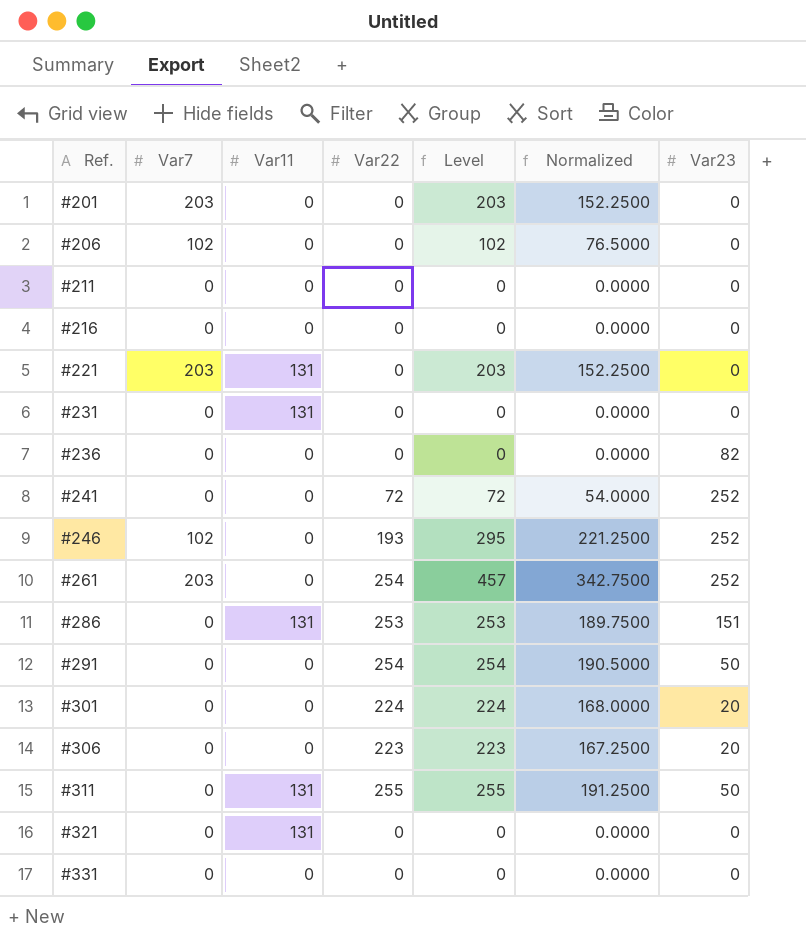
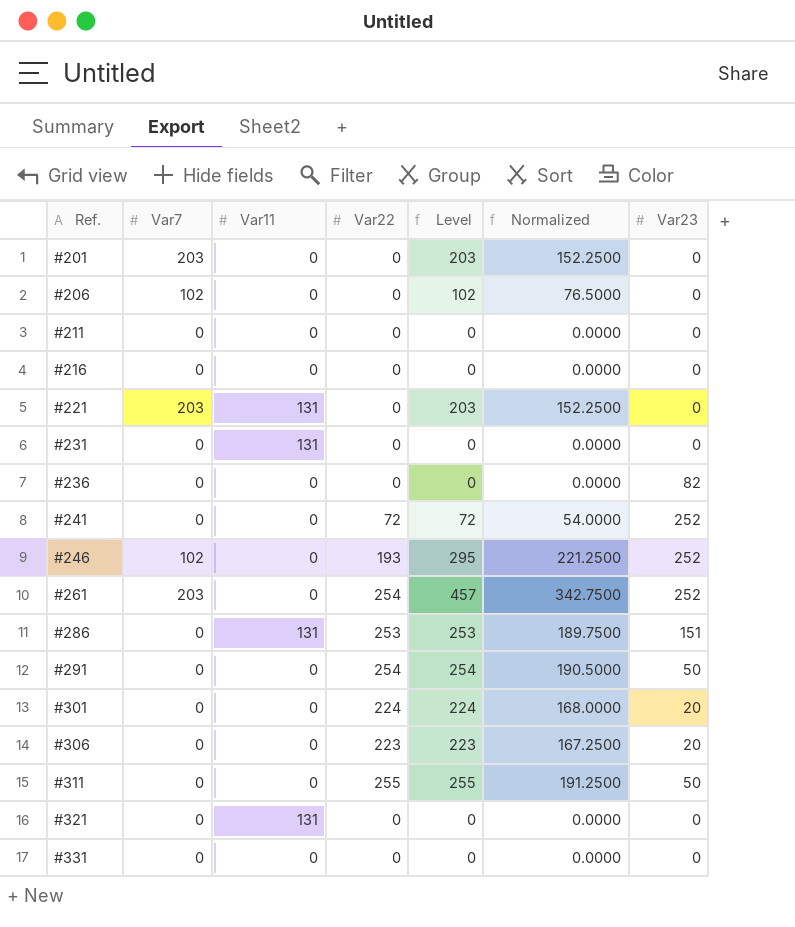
#311 | Var11: 131 -> 0

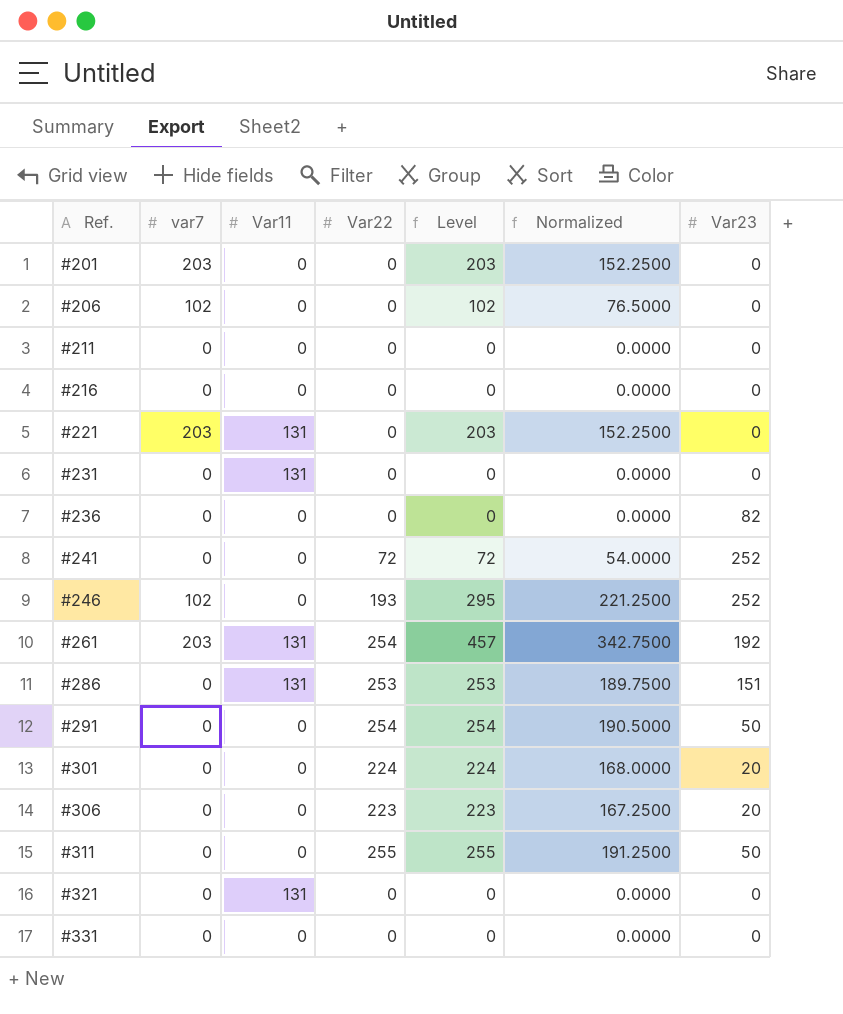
column name: Var7 -> var7
#261 | Var11: 0 -> 131
#261 | Var23: 252 -> 192

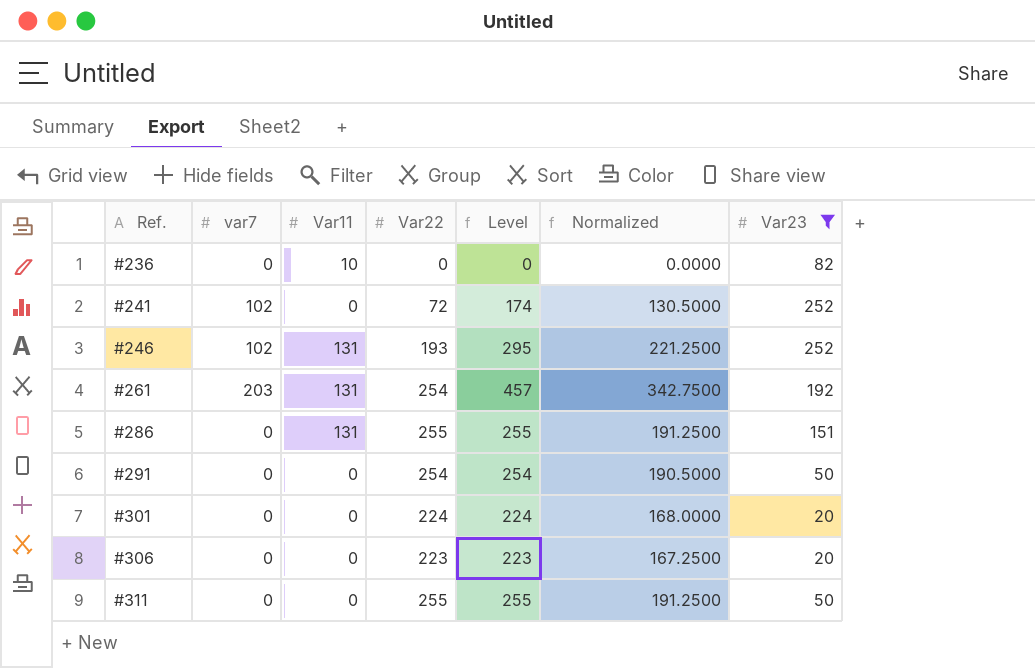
filter: none -> Var23 != 0
#236 | Var11: 0 -> 10
#241 | var7: 0 -> 102
#241 | Level: 72 -> 174
#241 | Normalized: 54.0000 -> 130.5000
#246 | Var11: 0 -> 131
#286 | Var22: 253 -> 255
#286 | Level: 253 -> 255
#286 | Normalized: 189.7500 -> 191.2500

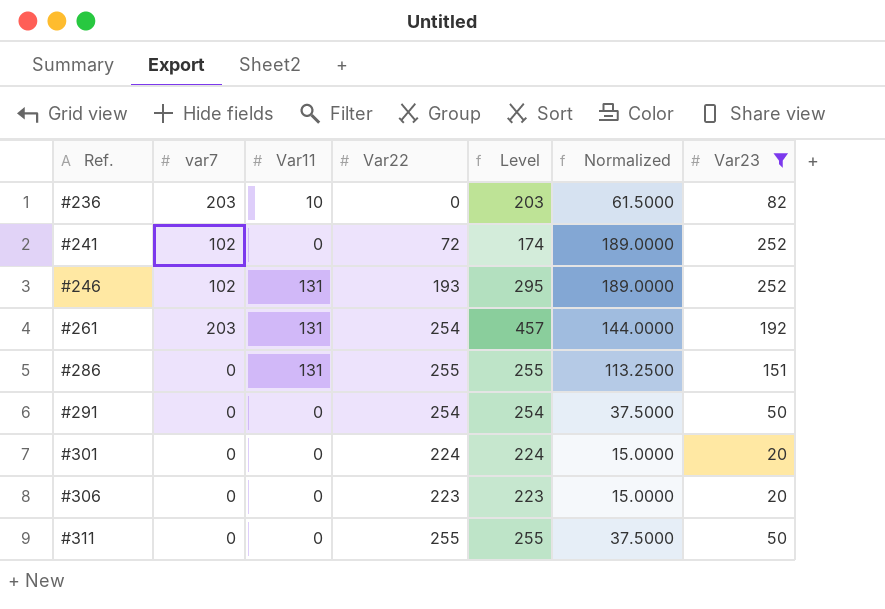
column Normalized | formula: [Level] * 0.75 -> [Var23] * 0.75
#236 | var7: 0 -> 203
#236 | Level: 0 -> 203

